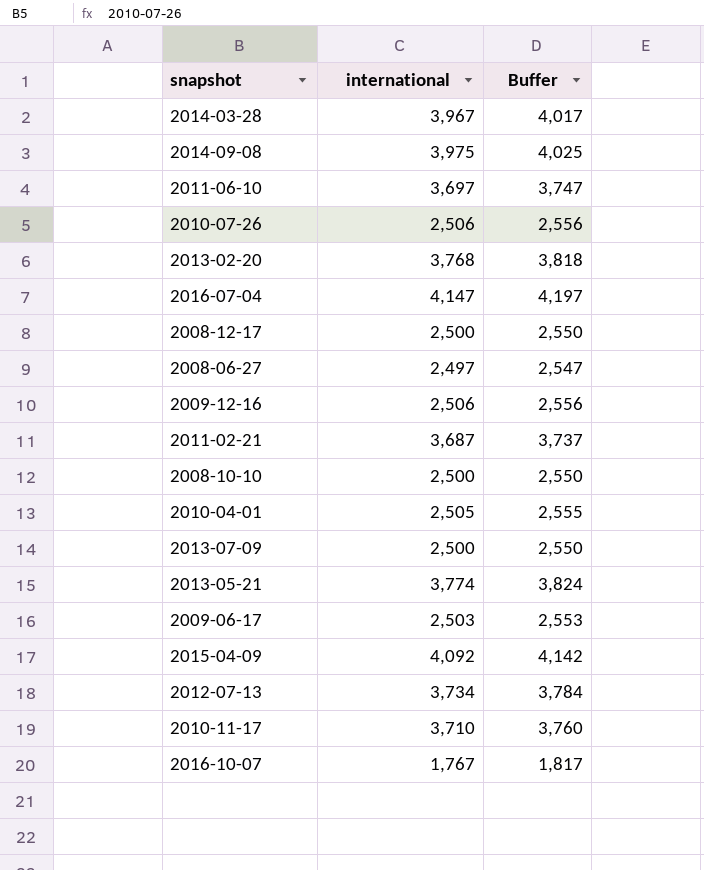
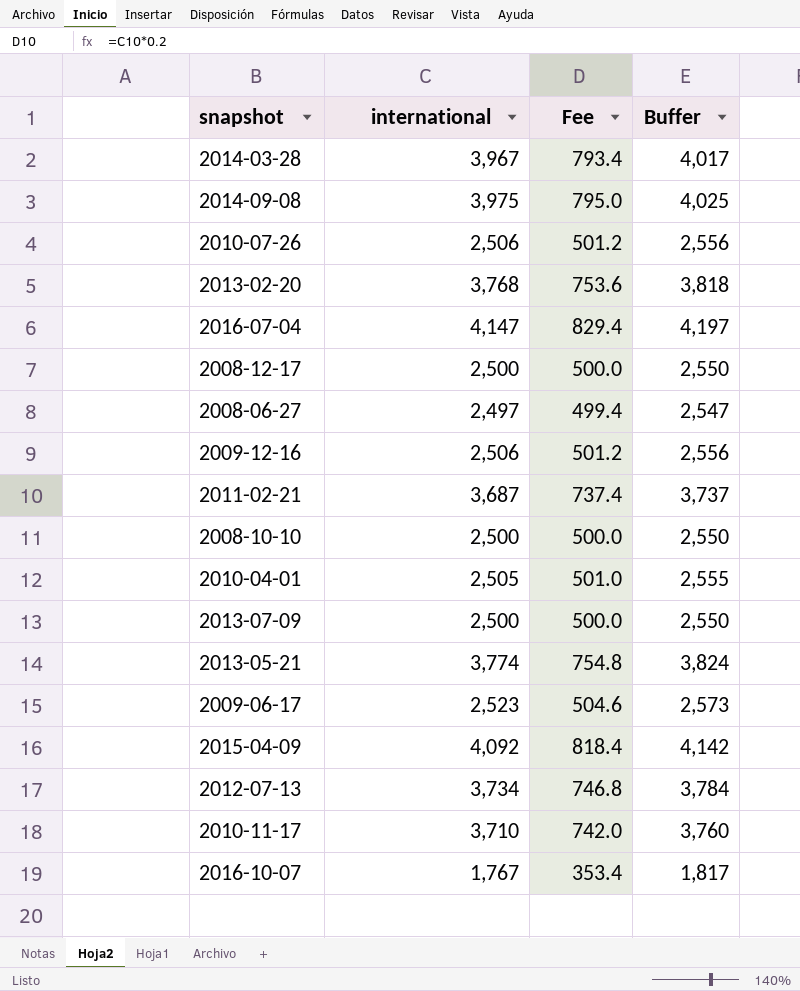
column Fee | formula: none -> [international] * 0.2
row 2011-06-10: 3,697 | 3,747 -> none
2009-06-17 | international: 2,503 -> 2,523
2009-06-17 | Buffer: 2,553 -> 2,573

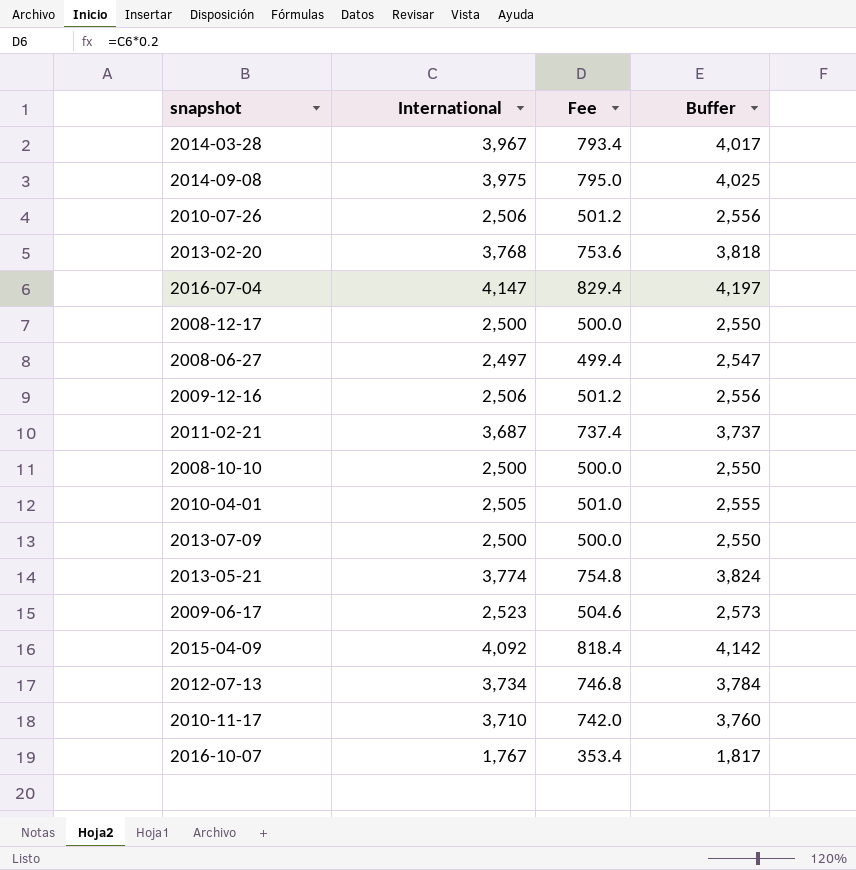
column name: international -> International

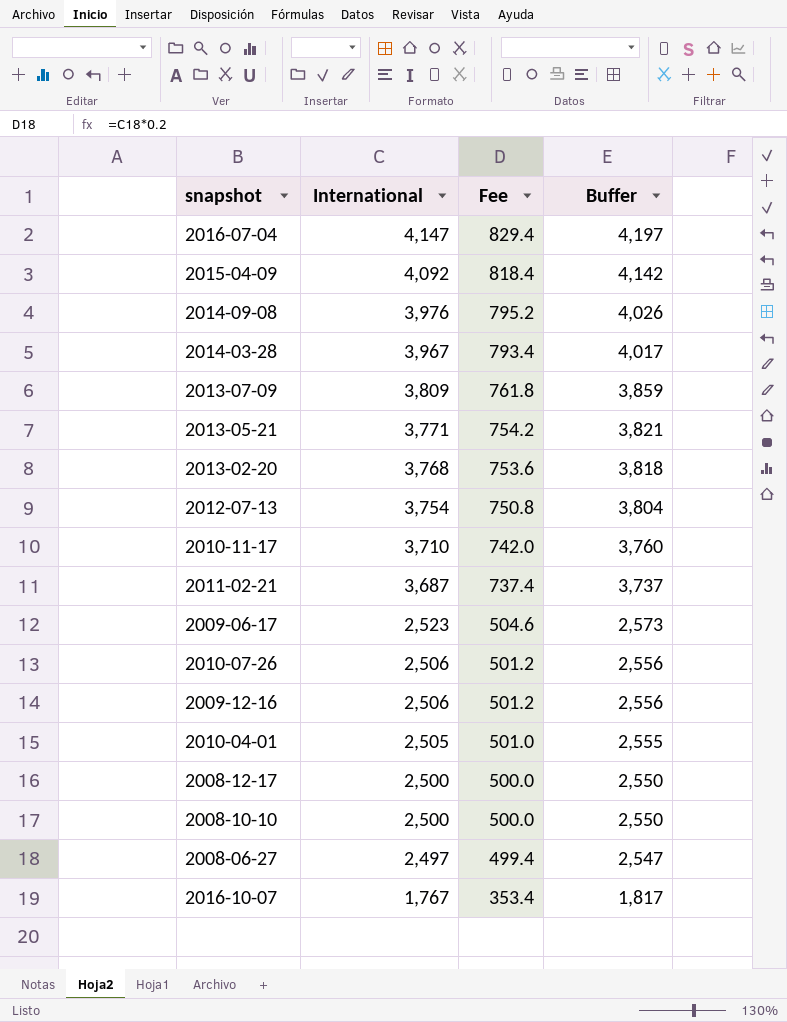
row order: none -> International descending
2014-09-08 | International: 3,975 -> 3,976
2014-09-08 | Fee: 795.0 -> 795.2
2014-09-08 | Buffer: 4,025 -> 4,026
2013-07-09 | International: 2,500 -> 3,809
2013-07-09 | Fee: 500.0 -> 761.8
2013-07-09 | Buffer: 2,550 -> 3,859
2013-05-21 | International: 3,774 -> 3,771
2013-05-21 | Fee: 754.8 -> 754.2
2013-05-21 | Buffer: 3,824 -> 3,821
2012-07-13 | International: 3,734 -> 3,754
2012-07-13 | Fee: 746.8 -> 750.8
2012-07-13 | Buffer: 3,784 -> 3,804

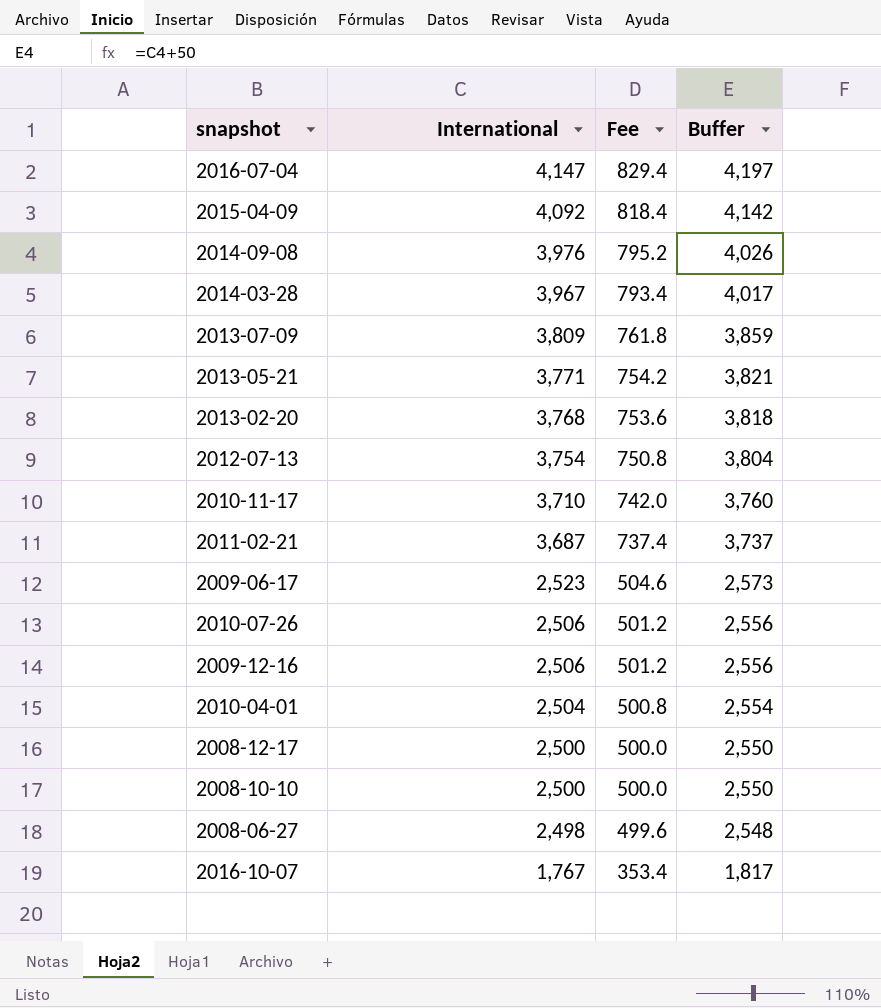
2010-04-01 | International: 2,505 -> 2,504
2010-04-01 | Fee: 501.0 -> 500.8
2010-04-01 | Buffer: 2,555 -> 2,554
2008-06-27 | International: 2,497 -> 2,498
2008-06-27 | Fee: 499.4 -> 499.6
2008-06-27 | Buffer: 2,547 -> 2,548

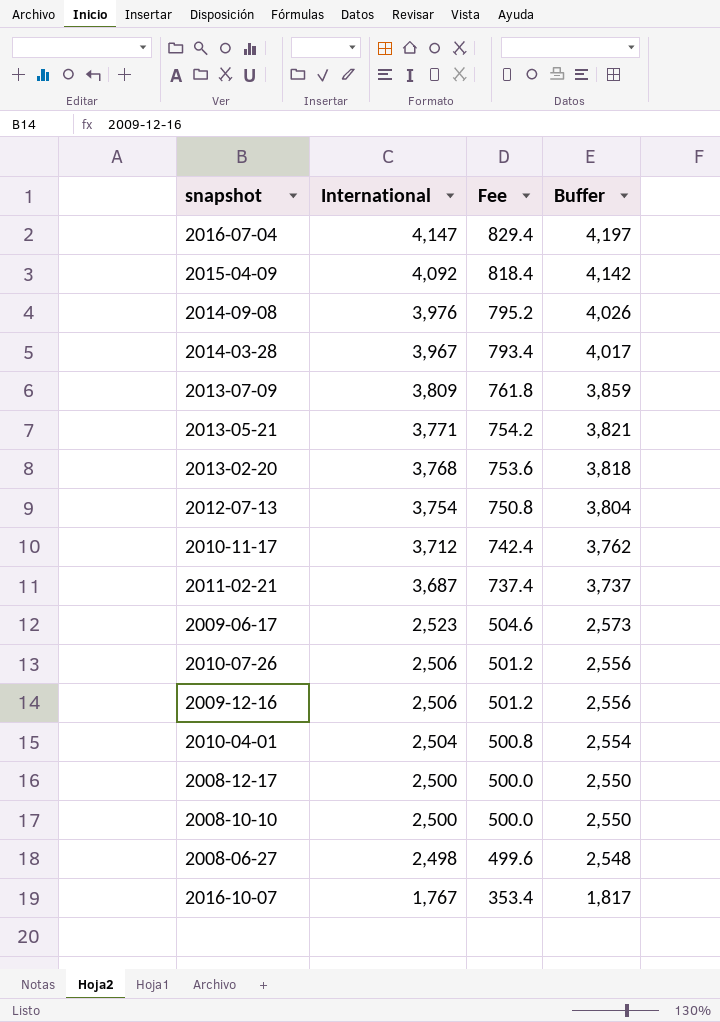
2010-11-17 | International: 3,710 -> 3,712
2010-11-17 | Fee: 742.0 -> 742.4
2010-11-17 | Buffer: 3,760 -> 3,762

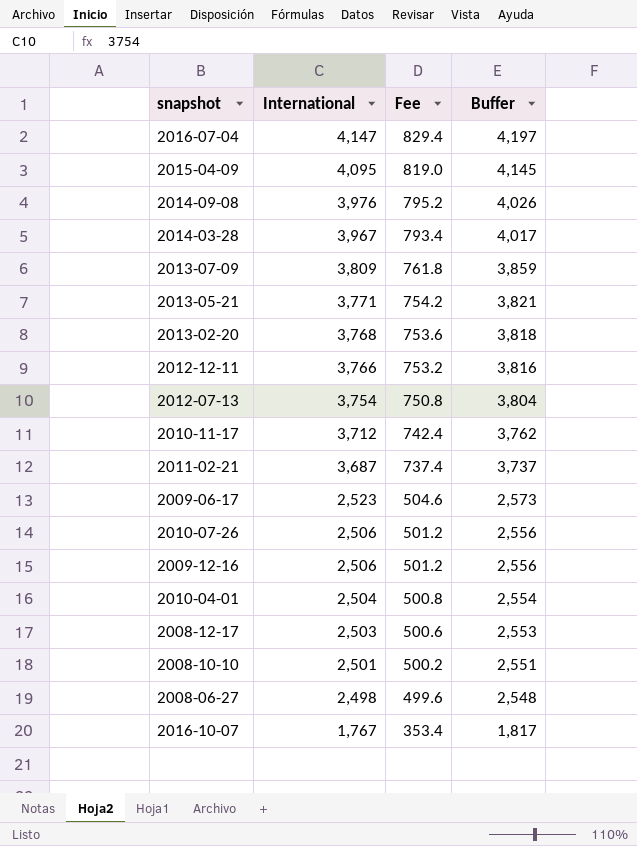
2015-04-09 | International: 4,092 -> 4,095
2015-04-09 | Fee: 818.4 -> 819.0
2015-04-09 | Buffer: 4,142 -> 4,145
row 2012-12-11: none -> 3,766 | 753.2 | 3,816
2008-12-17 | International: 2,500 -> 2,503
2008-12-17 | Fee: 500.0 -> 500.6
2008-12-17 | Buffer: 2,550 -> 2,553
2008-10-10 | International: 2,500 -> 2,501
2008-10-10 | Fee: 500.0 -> 500.2
2008-10-10 | Buffer: 2,550 -> 2,551

